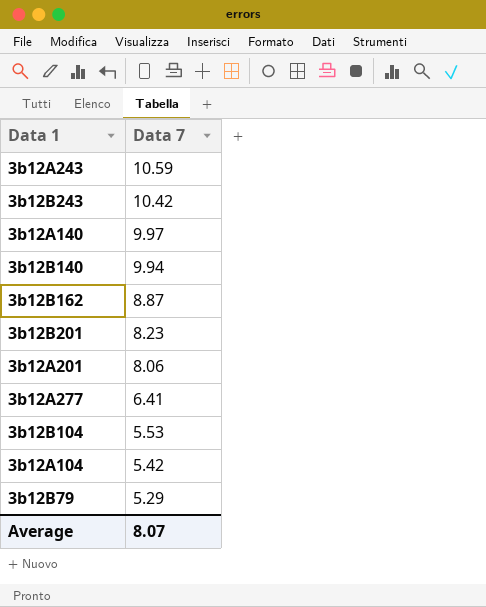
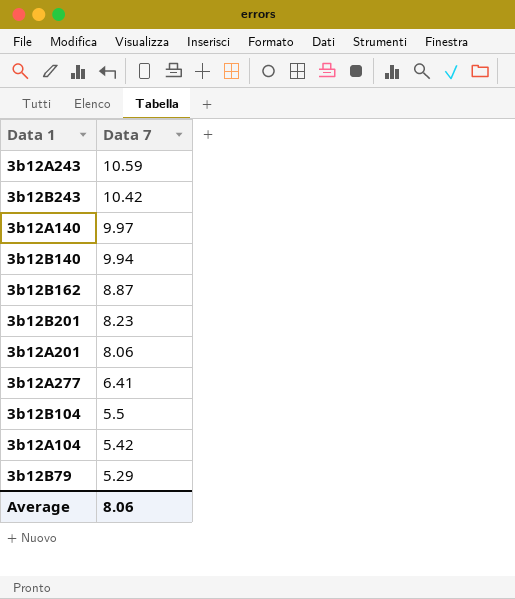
3b12B104 | Data 7: 5.53 -> 5.5
Average | Data 7: 8.07 -> 8.06

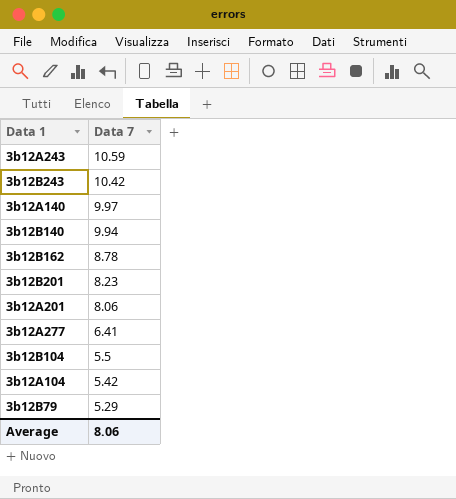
3b12B162 | Data 7: 8.87 -> 8.78

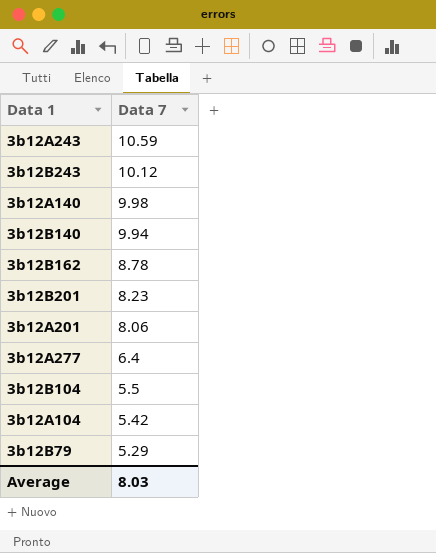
3b12B243 | Data 7: 10.42 -> 10.12
3b12A140 | Data 7: 9.97 -> 9.98
3b12A277 | Data 7: 6.41 -> 6.4
Average | Data 7: 8.06 -> 8.03

